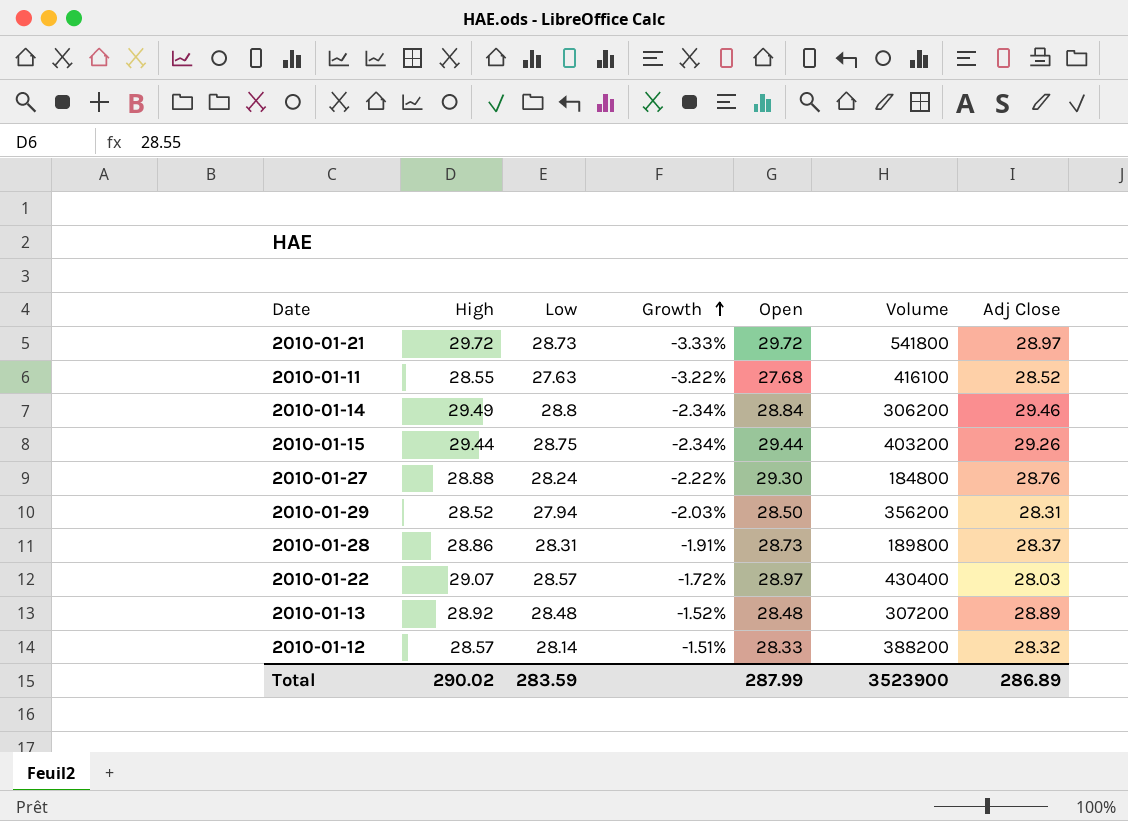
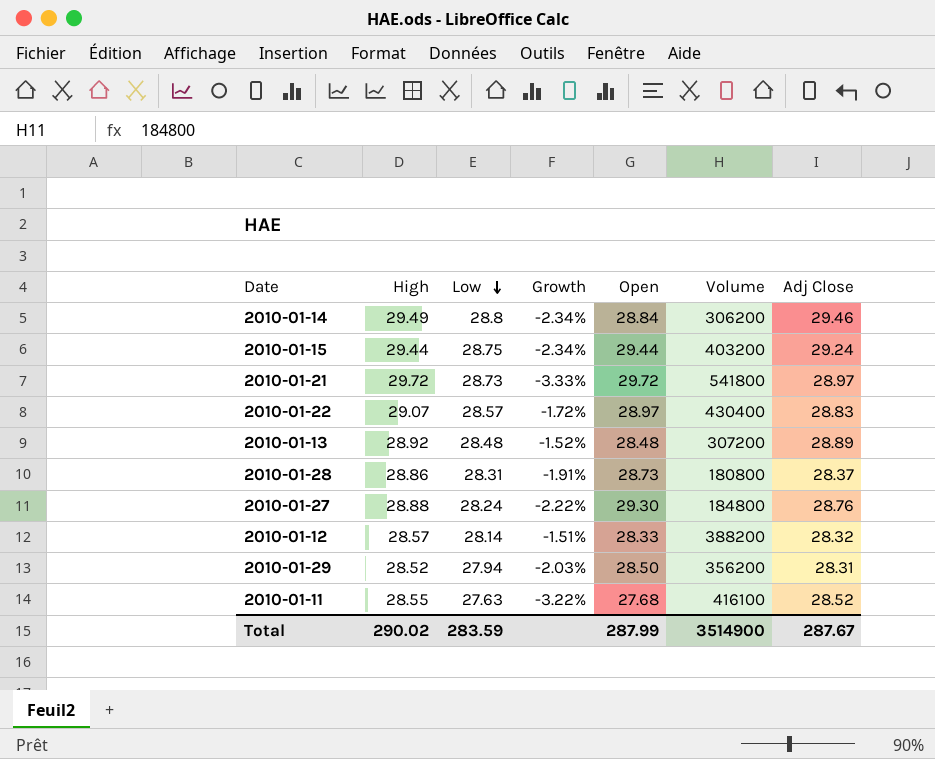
row order: Growth ascending -> Low descending
2010-01-15 | Adj Close: 29.26 -> 29.24
2010-01-22 | Adj Close: 28.03 -> 28.83
2010-01-28 | Volume: 189800 -> 180800
Total | Volume: 3523900 -> 3514900
Total | Adj Close: 286.89 -> 287.67

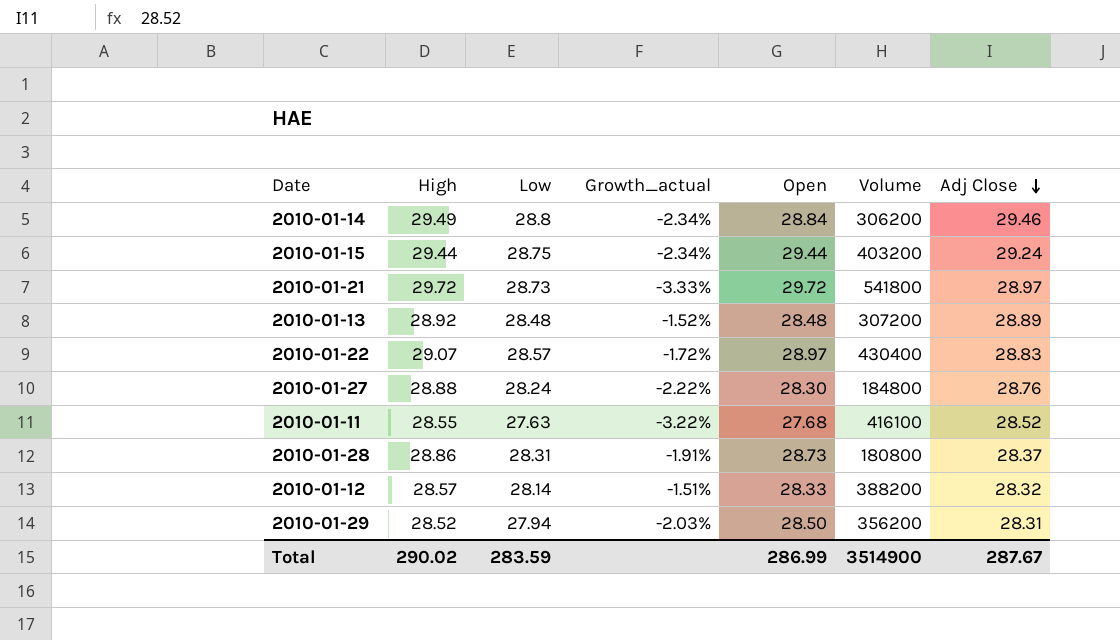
row order: Low descending -> Adj Close descending
column name: Growth -> Growth_actual
2010-01-27 | Open: 29.30 -> 28.30
Total | Open: 287.99 -> 286.99

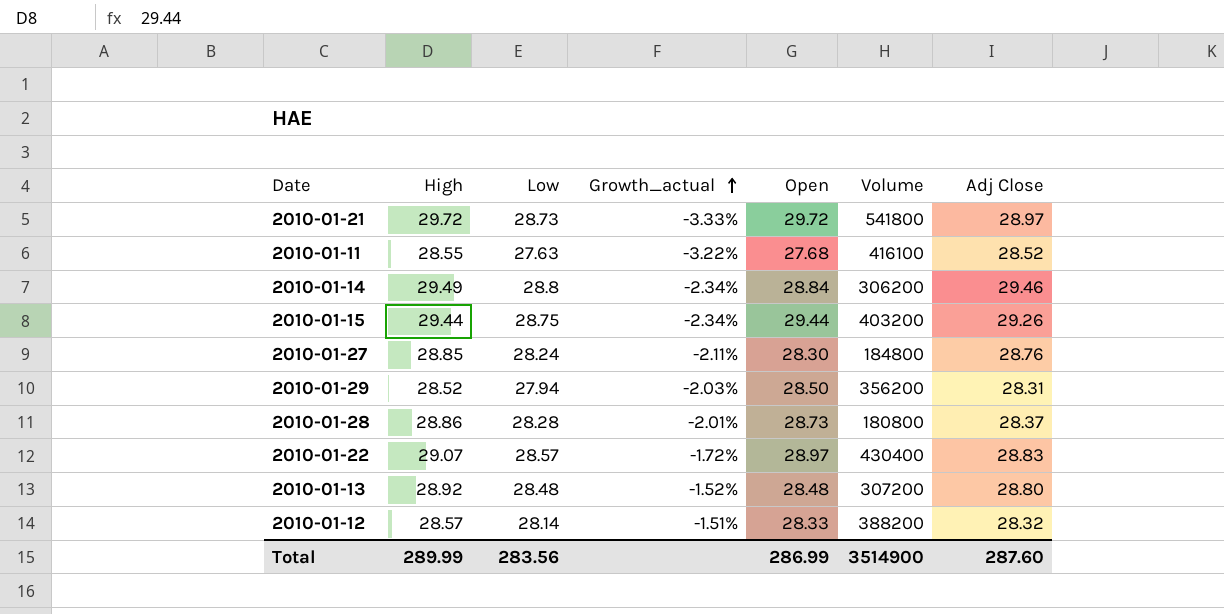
row order: Adj Close descending -> Growth_actual ascending
2010-01-15 | Adj Close: 29.24 -> 29.26
2010-01-27 | High: 28.88 -> 28.85
2010-01-27 | Growth_actual: -2.22% -> -2.11%
2010-01-28 | Low: 28.31 -> 28.28
2010-01-28 | Growth_actual: -1.91% -> -2.01%
2010-01-13 | Adj Close: 28.89 -> 28.80
Total | High: 290.02 -> 289.99
Total | Low: 283.59 -> 283.56
Total | Adj Close: 287.67 -> 287.60

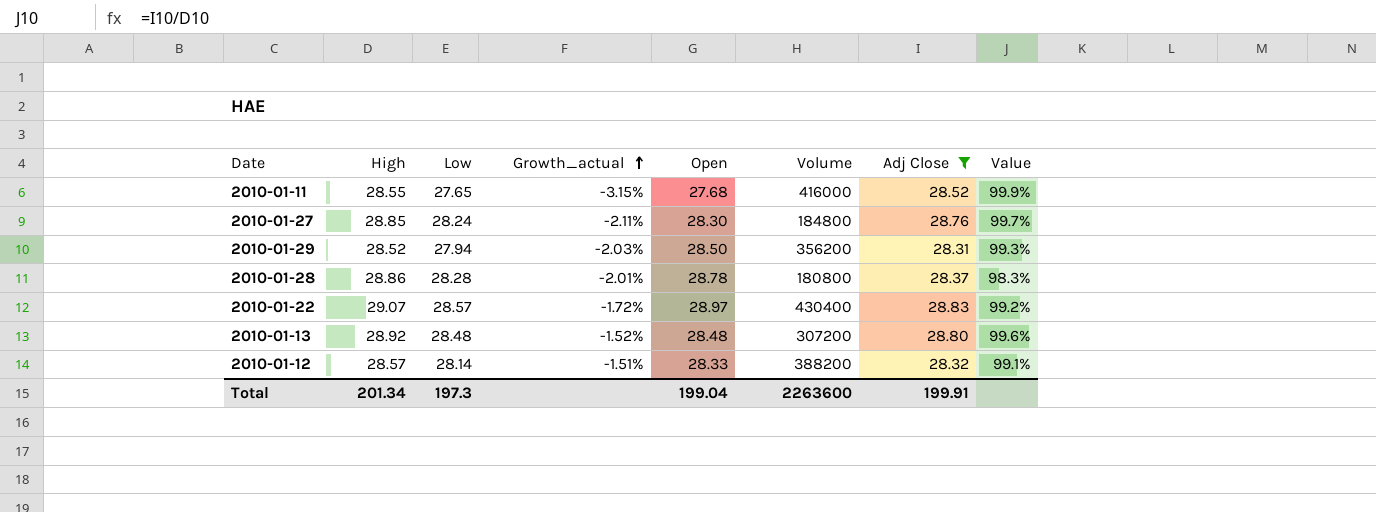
filter: none -> Adj Close <= 28.83
column Value | formula: none -> [Adj Close] / [High]
2010-01-11 | Low: 27.63 -> 27.65
2010-01-11 | Growth_actual: -3.22% -> -3.15%
2010-01-11 | Volume: 416100 -> 416000
2010-01-28 | Open: 28.73 -> 28.78
Total | High: 289.99 -> 201.34
Total | Low: 283.56 -> 197.3
Total | Open: 286.99 -> 199.04
Total | Volume: 3514900 -> 2263600
Total | Adj Close: 287.60 -> 199.91

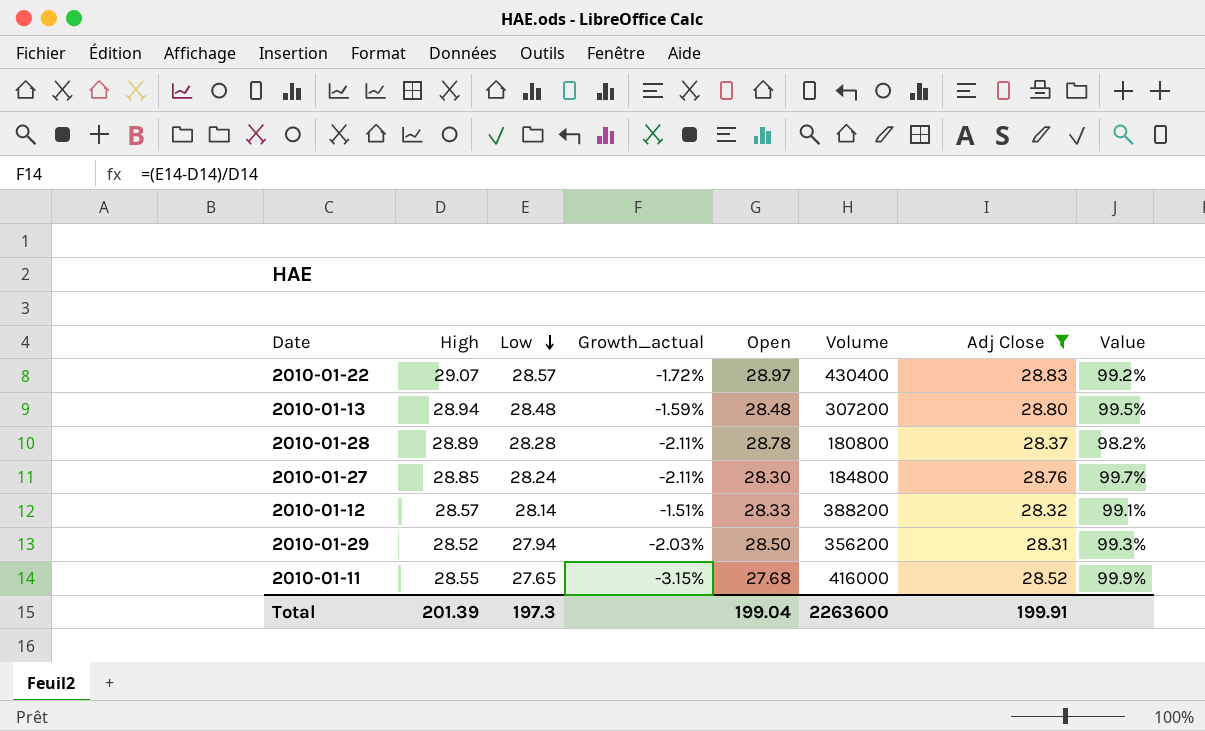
row order: Growth_actual ascending -> Low descending
2010-01-13 | High: 28.92 -> 28.94
2010-01-13 | Growth_actual: -1.52% -> -1.59%
2010-01-13 | Value: 99.6% -> 99.5%
2010-01-28 | High: 28.86 -> 28.89
2010-01-28 | Growth_actual: -2.01% -> -2.11%
2010-01-28 | Value: 98.3% -> 98.2%
Total | High: 201.34 -> 201.39

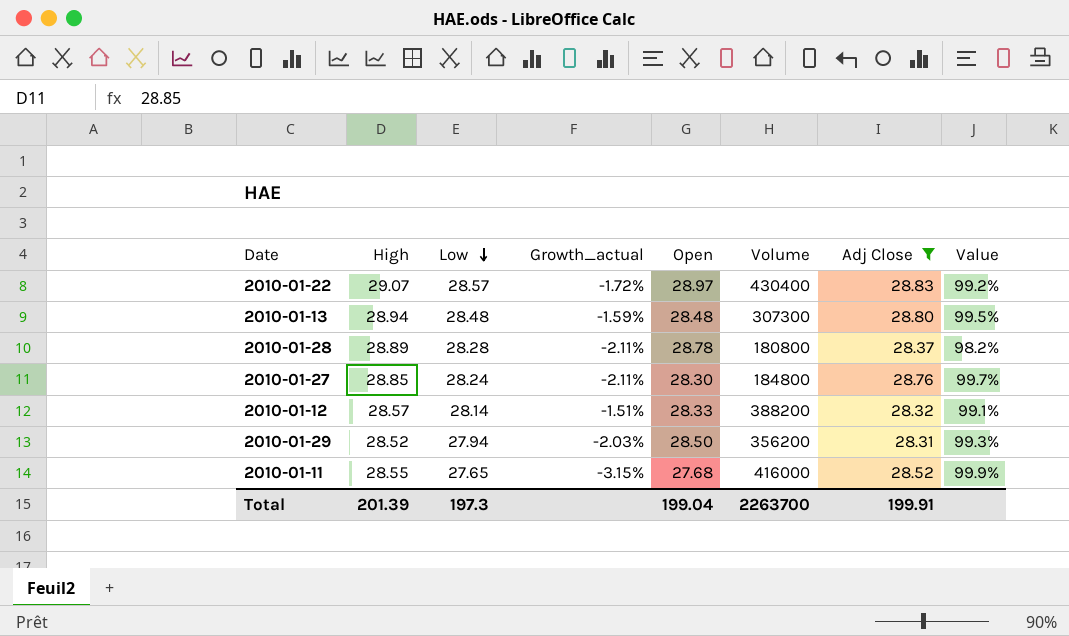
2010-01-13 | Volume: 307200 -> 307300
Total | Volume: 2263600 -> 2263700

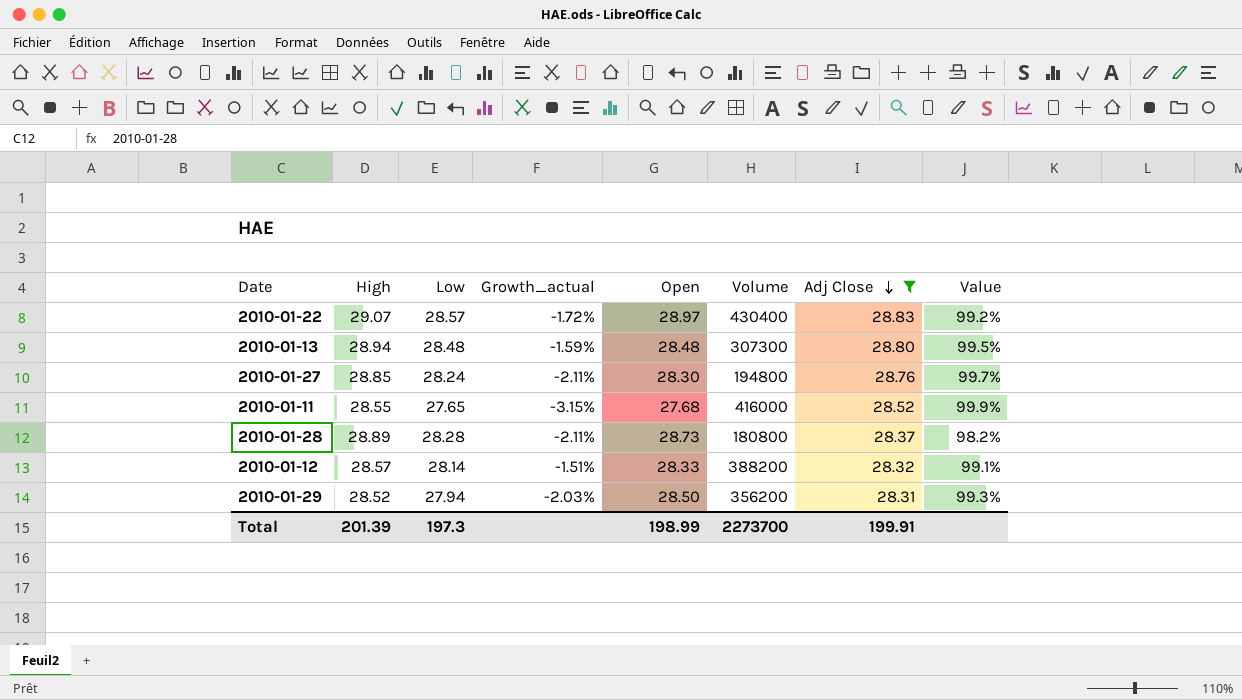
row order: Low descending -> Adj Close descending
2010-01-27 | Volume: 184800 -> 194800
2010-01-28 | Open: 28.78 -> 28.73
Total | Open: 199.04 -> 198.99
Total | Volume: 2263700 -> 2273700

